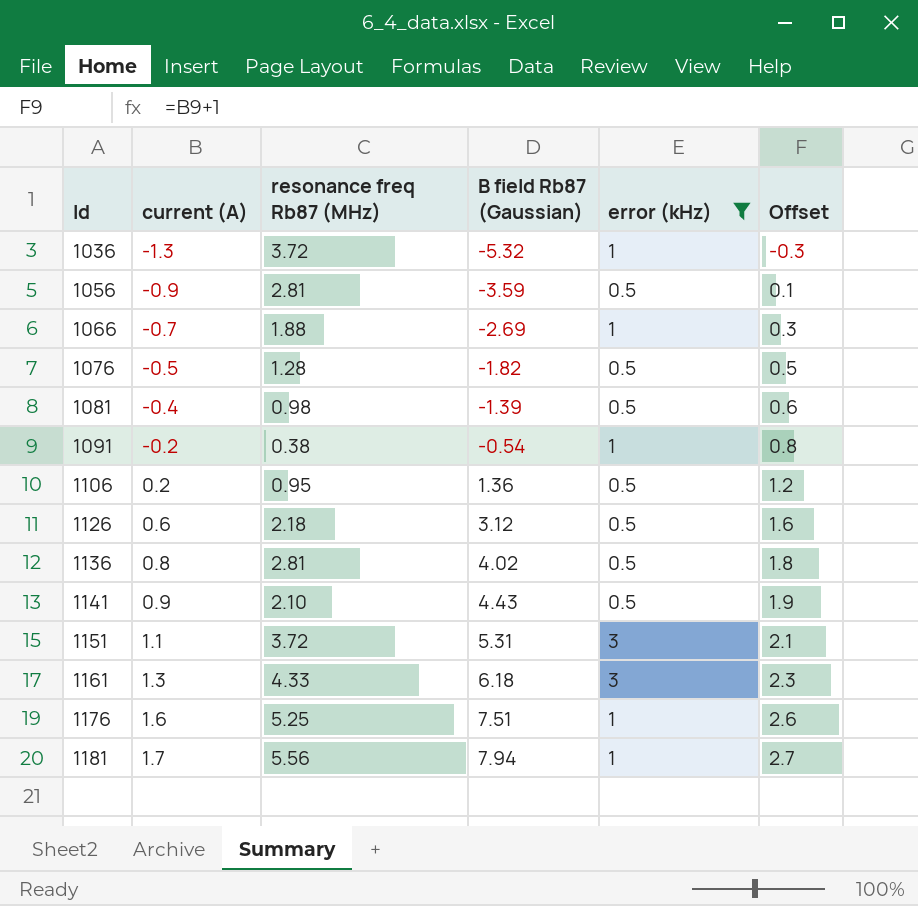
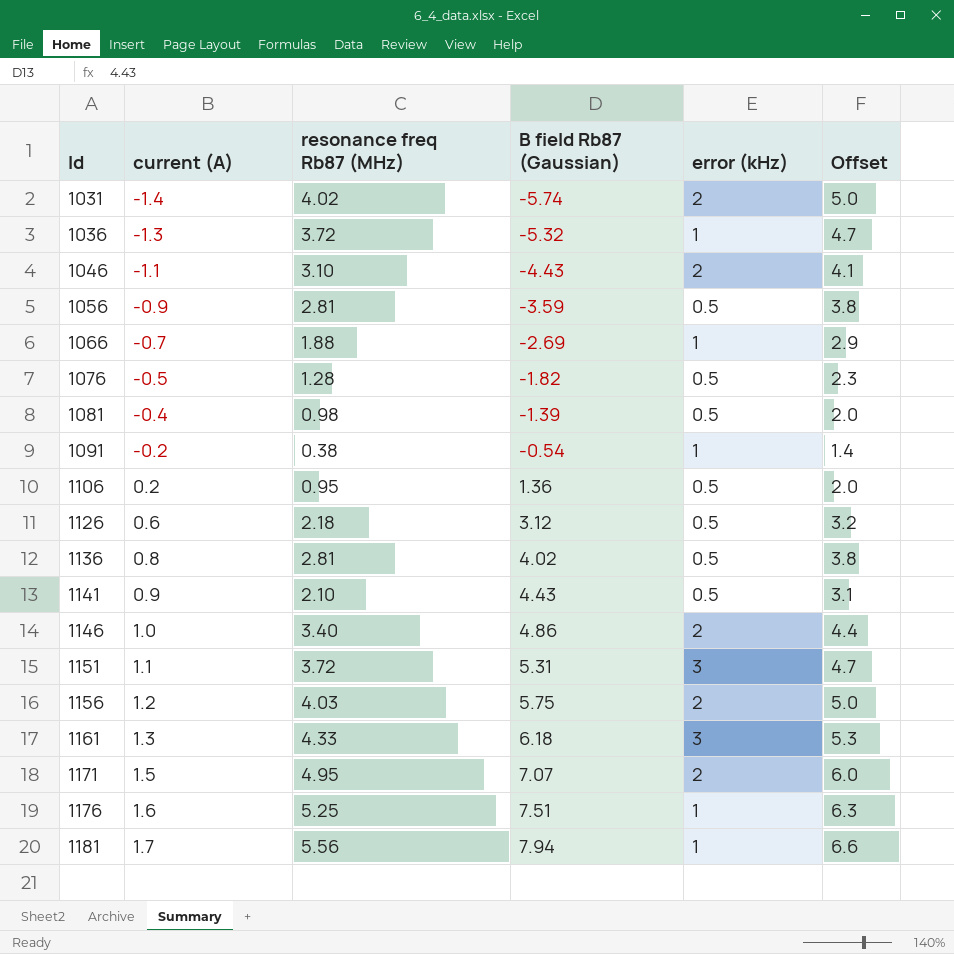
filter: error (kHz) != 2 -> none
column Offset | formula: [current (A)] + 1 -> [resonance freq Rb87 (MHz)] + 1

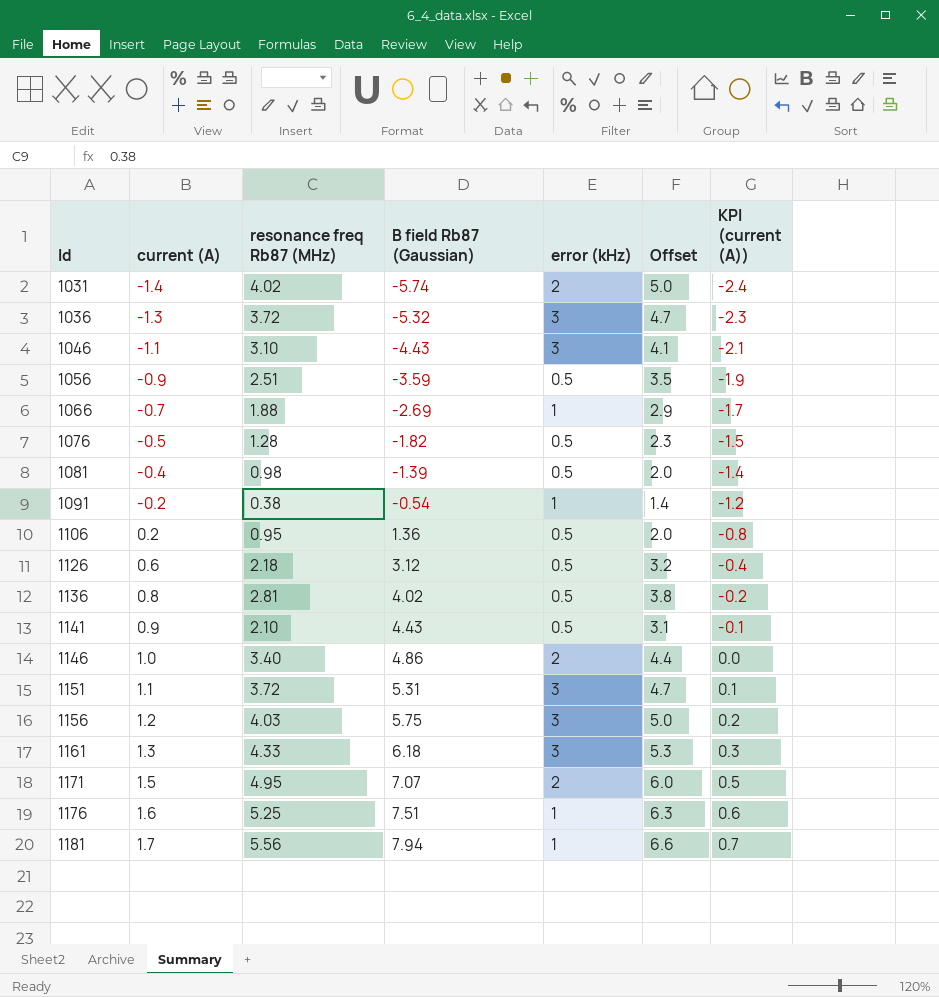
column KPI (current (A)) | formula: none -> [current (A)] - 1
1036 | error (kHz): 1 -> 3
1046 | error (kHz): 2 -> 3
1056 | resonance freq Rb87 (MHz): 2.81 -> 2.51
1056 | Offset: 3.8 -> 3.5
1156 | error (kHz): 2 -> 3

